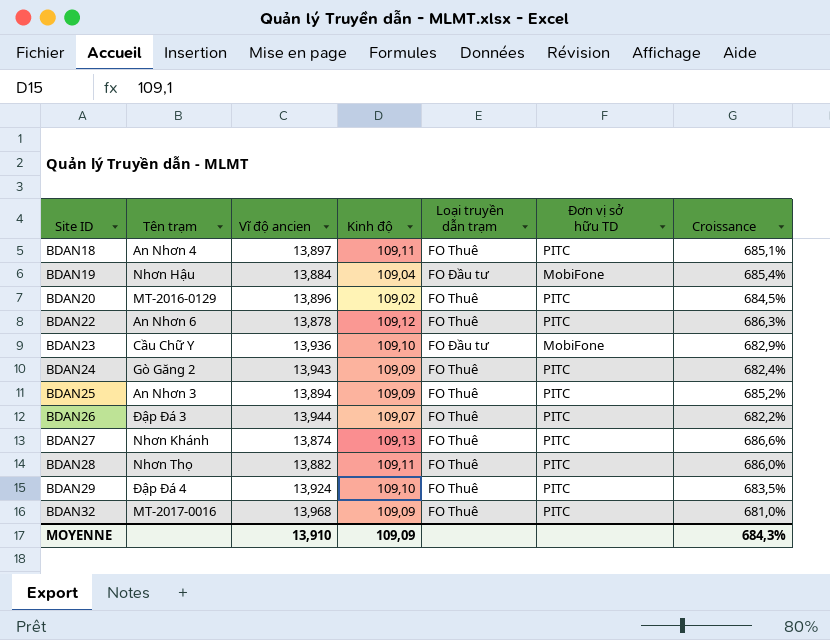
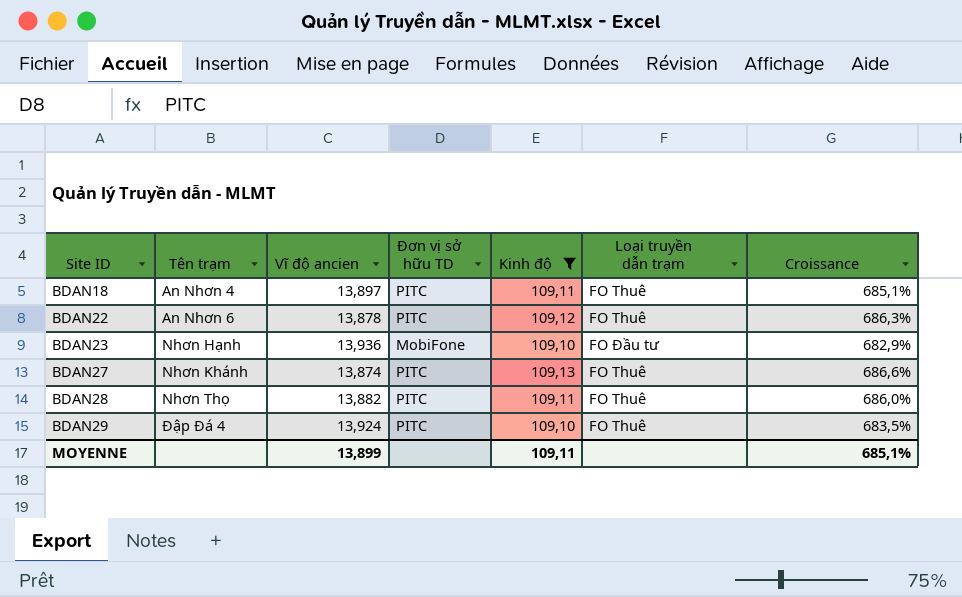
filter: none -> Kinh độ >= 109,10
column Đơn vị sở hữu TD | position: 6 -> 4
BDAN23 | Tên trạm: Cầu Chữ Y -> Nhơn Hạnh
MOYENNE | Vĩ độ ancien: 13,910 -> 13,899
MOYENNE | Kinh độ: 109,09 -> 109,11
MOYENNE | Croissance: 684,3% -> 685,1%

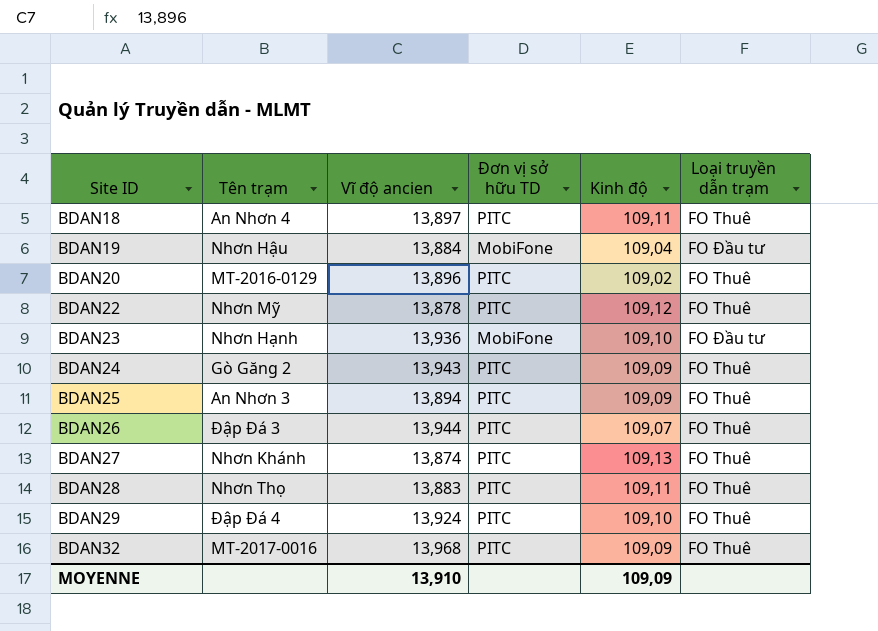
filter: Kinh độ >= 109,10 -> none
column Croissance | formula: ([Kinh độ] - [Vĩ độ ancien]) / [Vĩ độ ancien] -> none
BDAN22 | Tên trạm: An Nhơn 6 -> Nhơn Mỹ
BDAN28 | Vĩ độ ancien: 13,882 -> 13,883
MOYENNE | Vĩ độ ancien: 13,899 -> 13,910
MOYENNE | Kinh độ: 109,11 -> 109,09

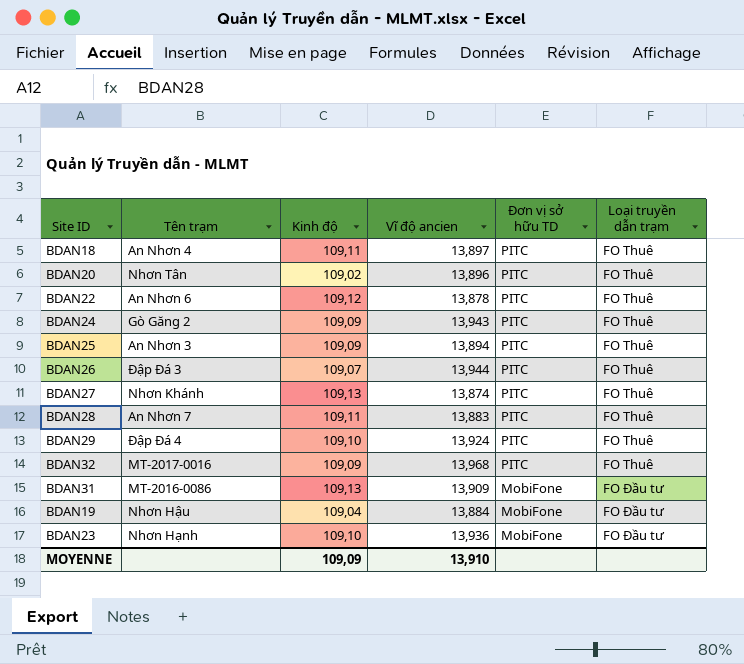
row order: Site ID ascending -> Đơn vị sở hữu TD descending
column Kinh độ | position: 5 -> 3
BDAN20 | Tên trạm: MT-2016-0129 -> Nhơn Tân
BDAN22 | Tên trạm: Nhơn Mỹ -> An Nhơn 6
BDAN28 | Tên trạm: Nhơn Thọ -> An Nhơn 7
row BDAN31: none -> MT-2016-0086 | 109,13 | 13,909 | MobiFone | FO Đầu tư

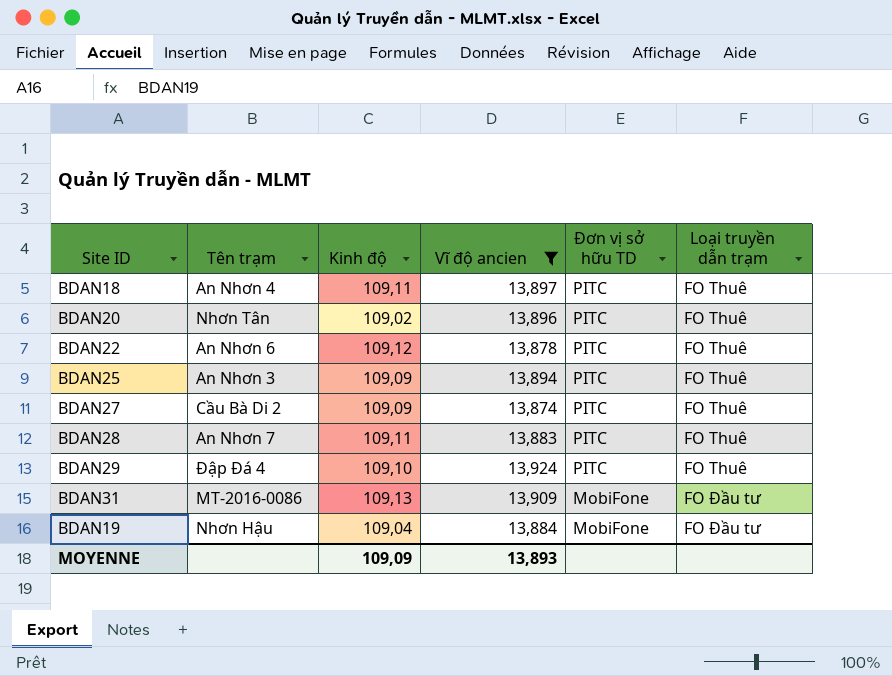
filter: none -> Vĩ độ ancien <= 13,924
BDAN27 | Tên trạm: Nhơn Khánh -> Cầu Bà Di 2
BDAN27 | Kinh độ: 109,13 -> 109,09
MOYENNE | Vĩ độ ancien: 13,910 -> 13,893

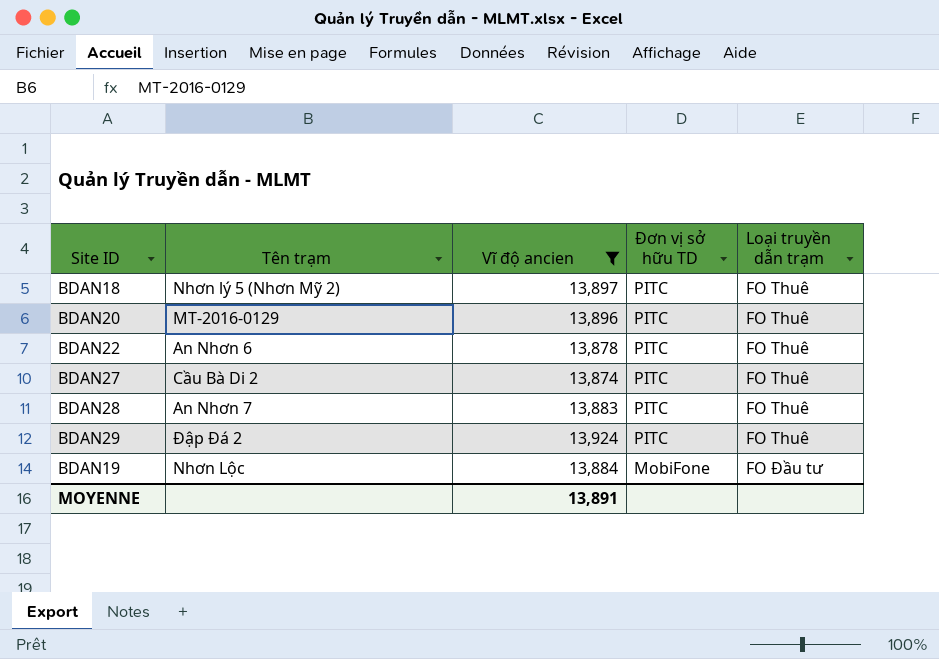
column Kinh độ | position: 3 -> none
row BDAN25: An Nhơn 3 | 109,09 | 13,894 | PITC | FO Thuê -> none
row BDAN31: MT-2016-0086 | 109,13 | 13,909 | MobiFone | FO Đầu tư -> none
BDAN18 | Tên trạm: An Nhơn 4 -> Nhơn lý 5 (Nhơn Mỹ 2)
BDAN20 | Tên trạm: Nhơn Tân -> MT-2016-0129
BDAN29 | Tên trạm: Đập Đá 4 -> Đập Đá 2
BDAN19 | Tên trạm: Nhơn Hậu -> Nhơn Lộc
MOYENNE | Vĩ độ ancien: 13,893 -> 13,891

